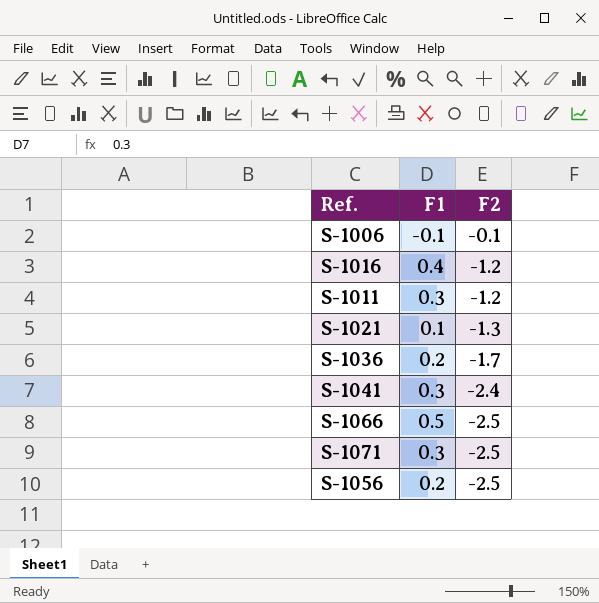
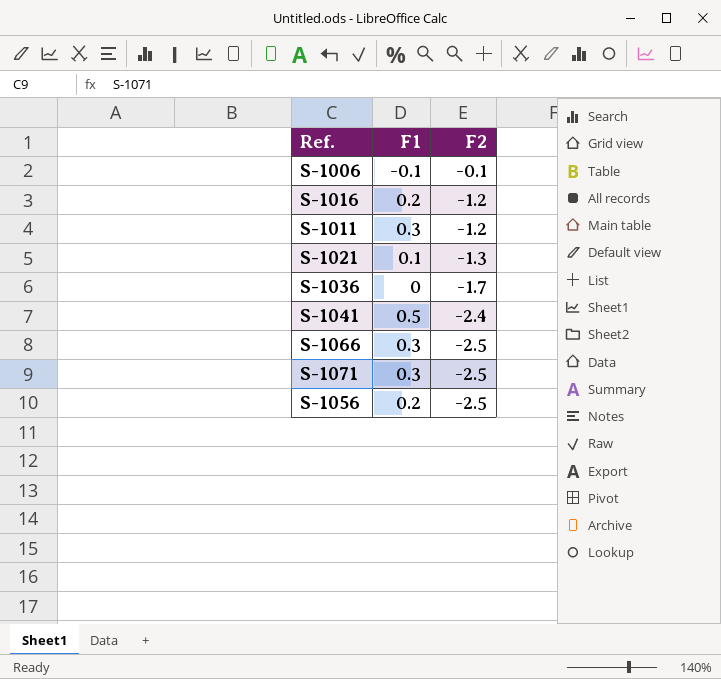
S-1016 | F1: 0.4 -> 0.2
S-1036 | F1: 0.2 -> 0
S-1041 | F1: 0.3 -> 0.5
S-1066 | F1: 0.5 -> 0.3

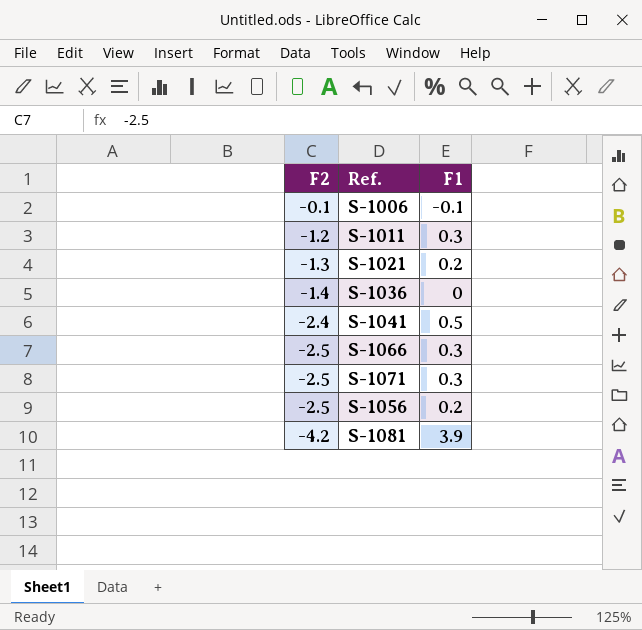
column F2 | position: 3 -> 1
row S-1016: 0.2 | -1.2 -> none
S-1021 | F1: 0.1 -> 0.2
S-1036 | F2: -1.7 -> -1.4
row S-1081: none -> -4.2 | 3.9

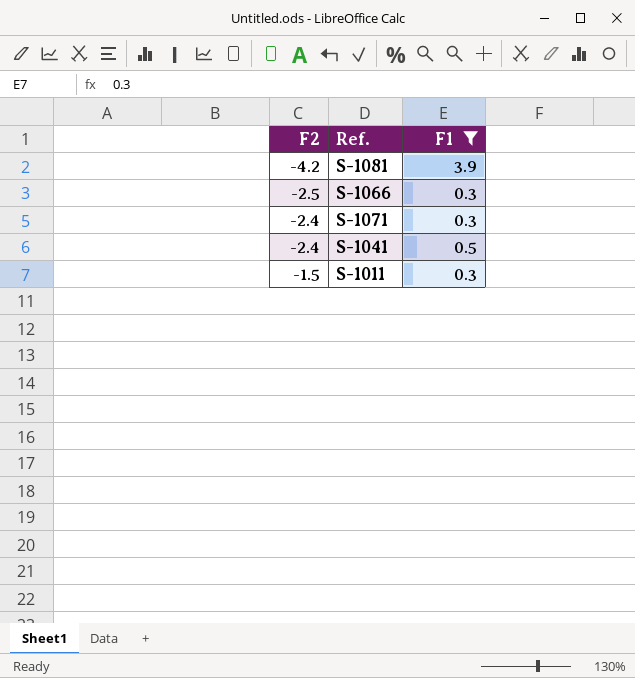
filter: none -> F1 >= 0.3
row order: F2 descending -> F2 ascending
S-1071 | F2: -2.5 -> -2.4
S-1011 | F2: -1.2 -> -1.5

